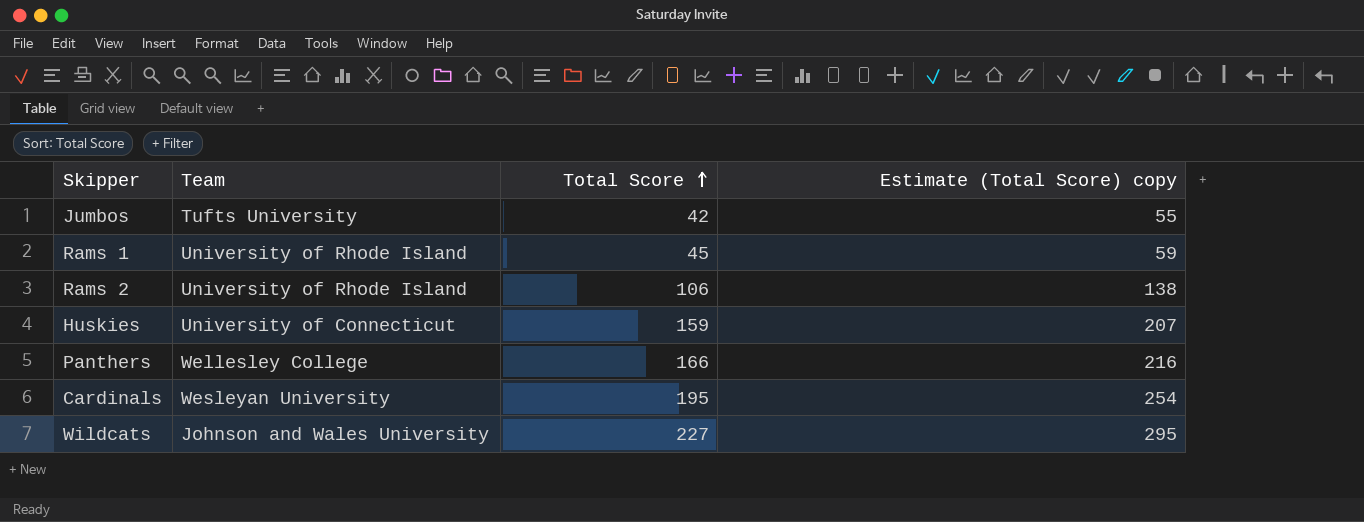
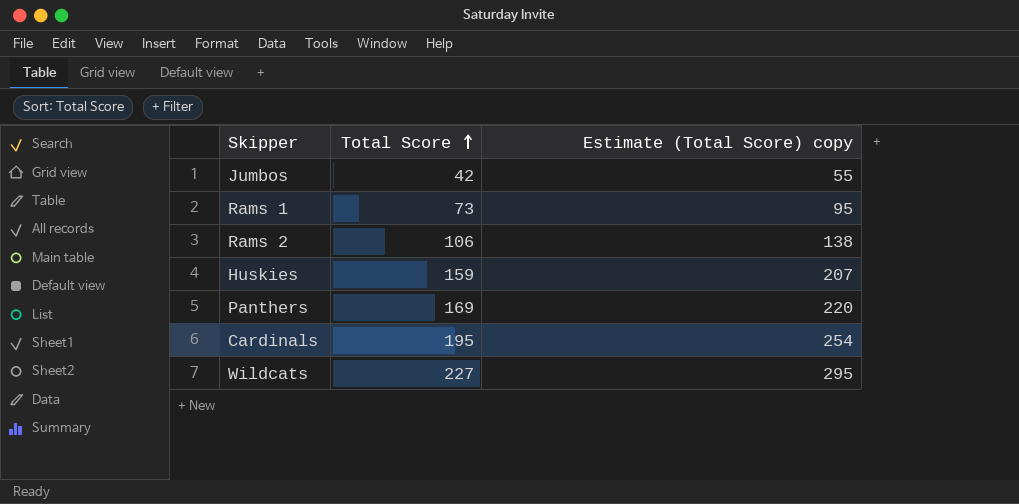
column Team | position: 2 -> none
Rams 1 | Total Score: 45 -> 73
Rams 1 | Estimate (Total Score) copy: 59 -> 95
Panthers | Total Score: 166 -> 169
Panthers | Estimate (Total Score) copy: 216 -> 220

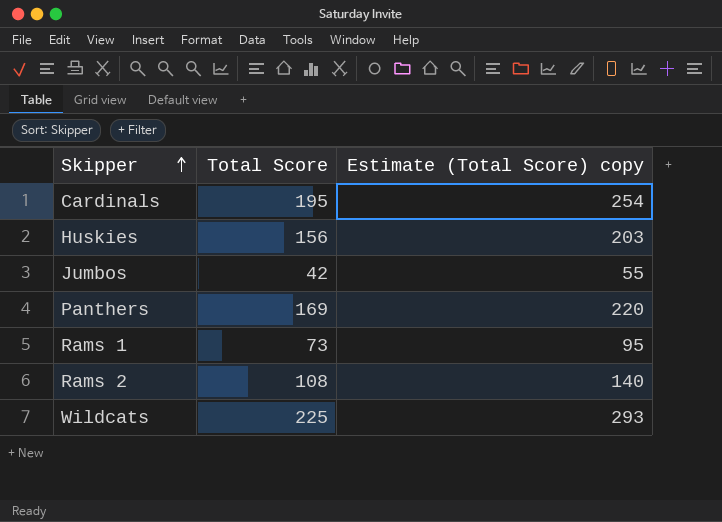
row order: Total Score ascending -> Skipper ascending
Huskies | Total Score: 159 -> 156
Huskies | Estimate (Total Score) copy: 207 -> 203
Rams 2 | Total Score: 106 -> 108
Rams 2 | Estimate (Total Score) copy: 138 -> 140
Wildcats | Total Score: 227 -> 225
Wildcats | Estimate (Total Score) copy: 295 -> 293

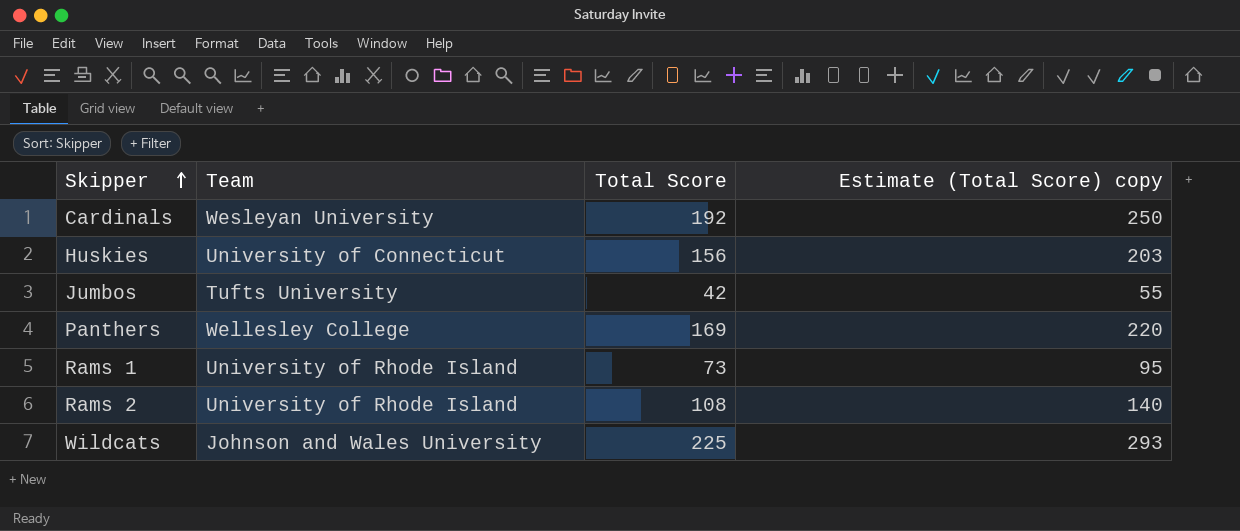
column Team | position: none -> 2
Cardinals | Total Score: 195 -> 192
Cardinals | Estimate (Total Score) copy: 254 -> 250

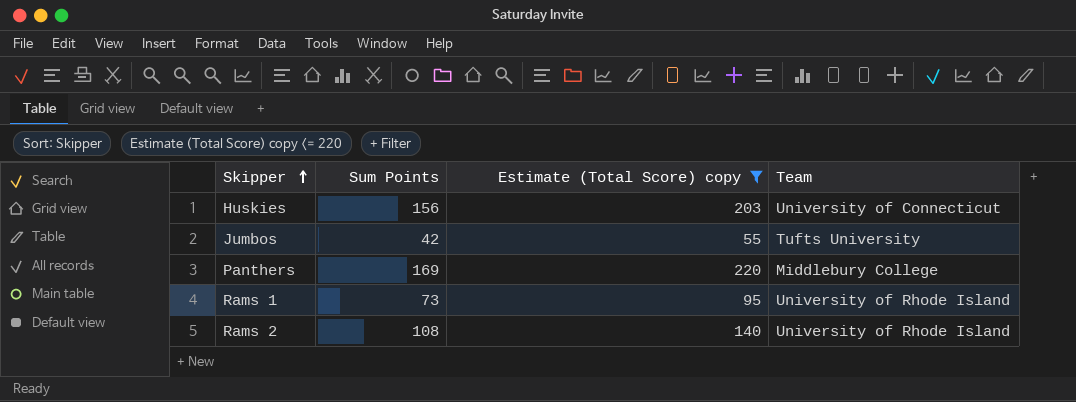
filter: none -> Estimate (Total Score) copy <= 220
column name: Total Score -> Sum Points
column Team | position: 2 -> 4
Panthers | Team: Wellesley College -> Middlebury College

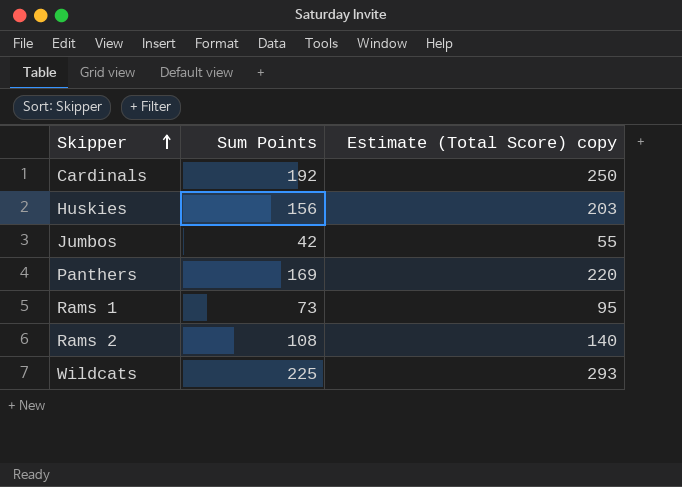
filter: Estimate (Total Score) copy <= 220 -> none
column Team | position: 4 -> none

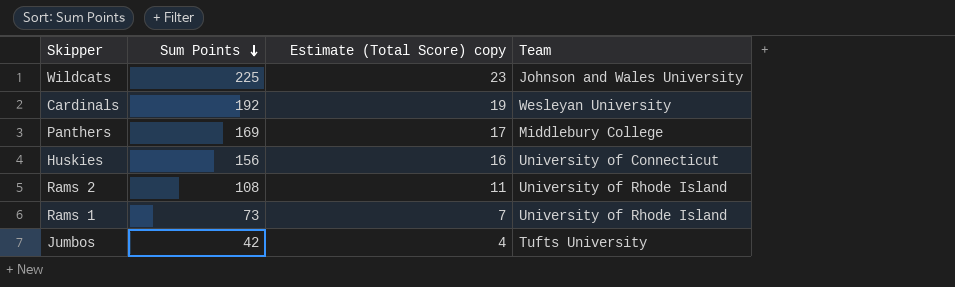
row order: Skipper ascending -> Sum Points descending
column Estimate (Total Score) copy | formula: [Sum Points] * 1.3 -> [Sum Points] * 0.1
column Team | position: none -> 4

